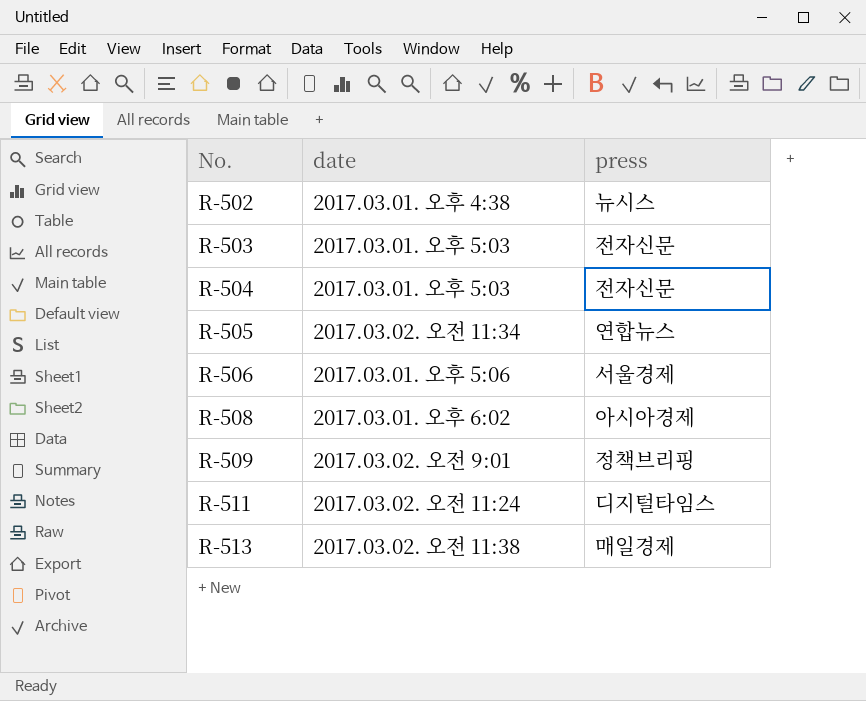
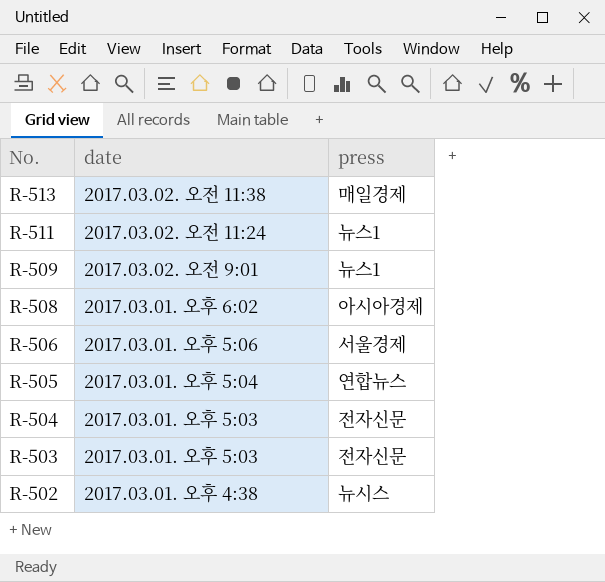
row order: No. ascending -> No. descending
R-511 | press: 디지털타임스 -> 뉴스1
R-509 | press: 정책브리핑 -> 뉴스1
R-505 | date: 2017.03.02. 오전 11:34 -> 2017.03.01. 오후 5:04

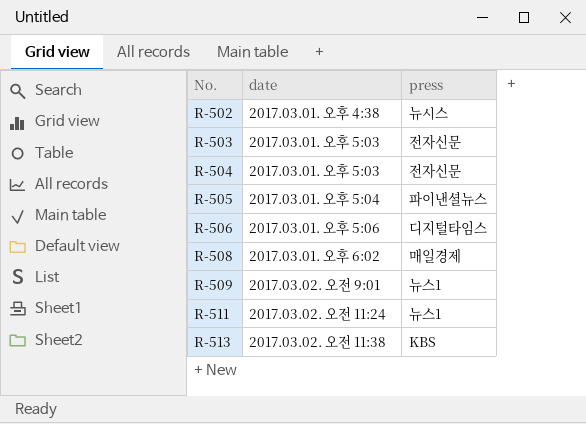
row order: No. descending -> No. ascending
R-505 | press: 연합뉴스 -> 파이낸셜뉴스
R-506 | press: 서울경제 -> 디지털타임스
R-508 | press: 아시아경제 -> 매일경제
R-513 | press: 매일경제 -> KBS

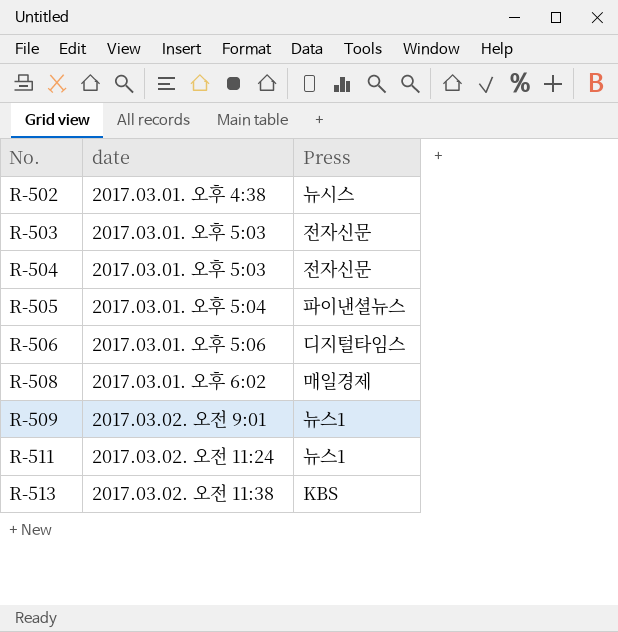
column name: press -> Press

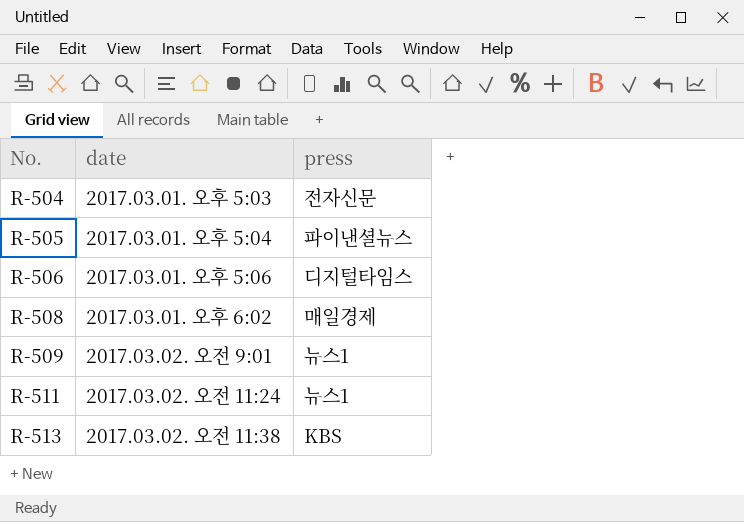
column name: Press -> press
row R-502: 2017.03.01. 오후 4:38 | 뉴시스 -> none
row R-503: 2017.03.01. 오후 5:03 | 전자신문 -> none

